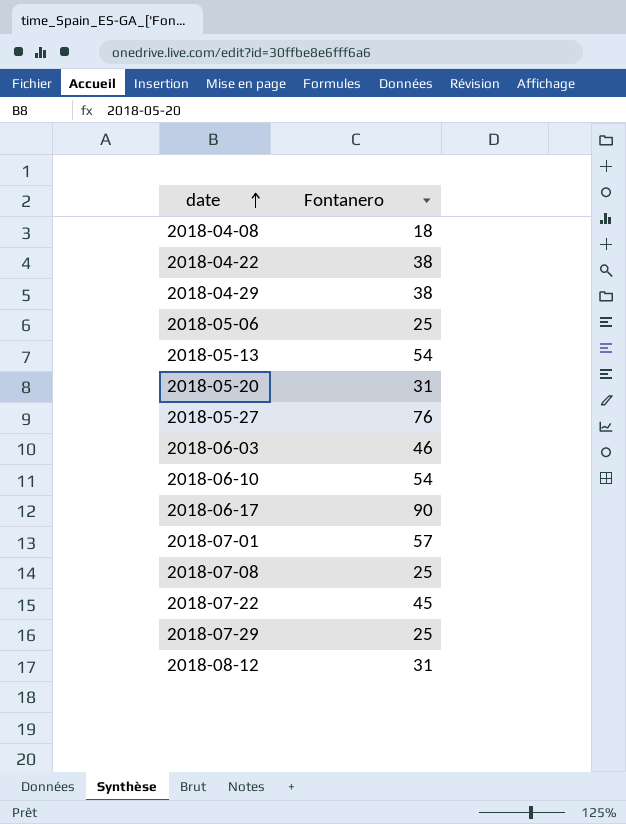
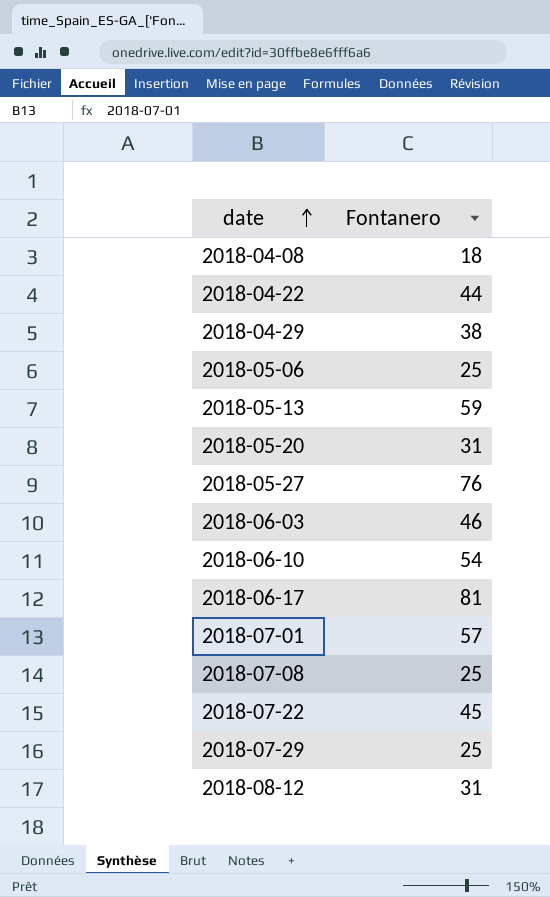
2018-04-22 | Fontanero: 38 -> 44
2018-05-13 | Fontanero: 54 -> 59
2018-06-17 | Fontanero: 90 -> 81

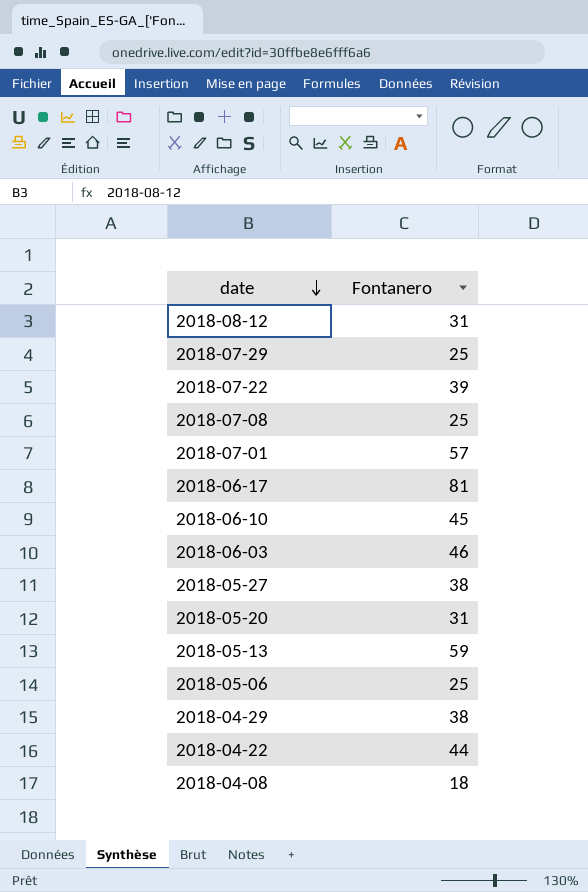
row order: date ascending -> date descending
2018-07-22 | Fontanero: 45 -> 39
2018-06-10 | Fontanero: 54 -> 45
2018-05-27 | Fontanero: 76 -> 38

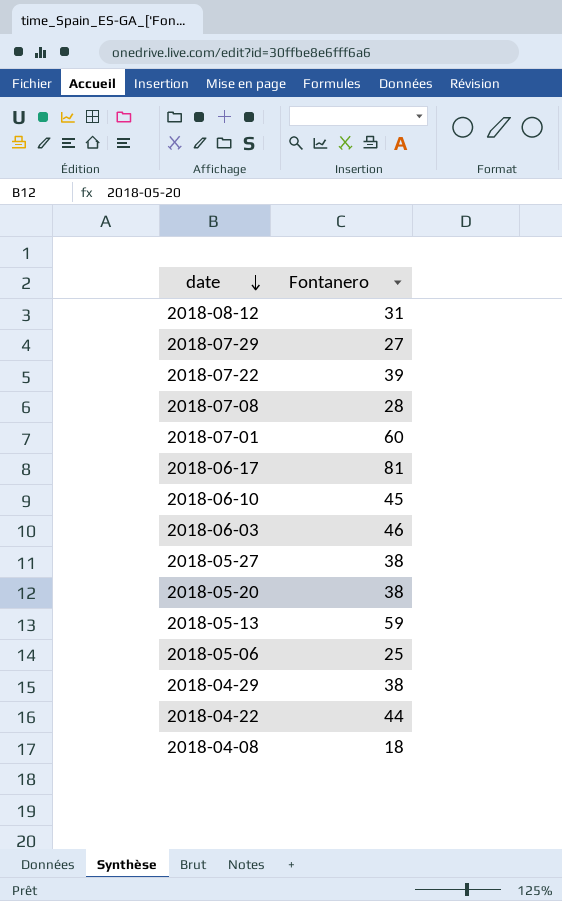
2018-07-29 | Fontanero: 25 -> 27
2018-07-08 | Fontanero: 25 -> 28
2018-07-01 | Fontanero: 57 -> 60
2018-05-20 | Fontanero: 31 -> 38

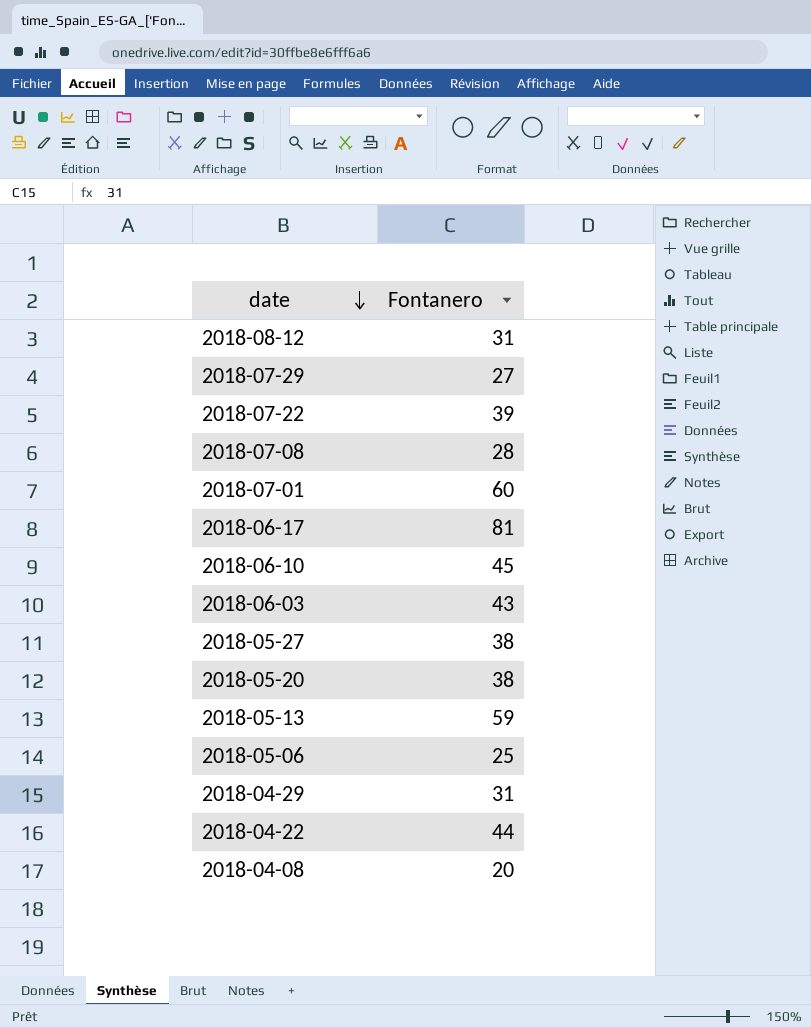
2018-06-03 | Fontanero: 46 -> 43
2018-04-29 | Fontanero: 38 -> 31
2018-04-08 | Fontanero: 18 -> 20

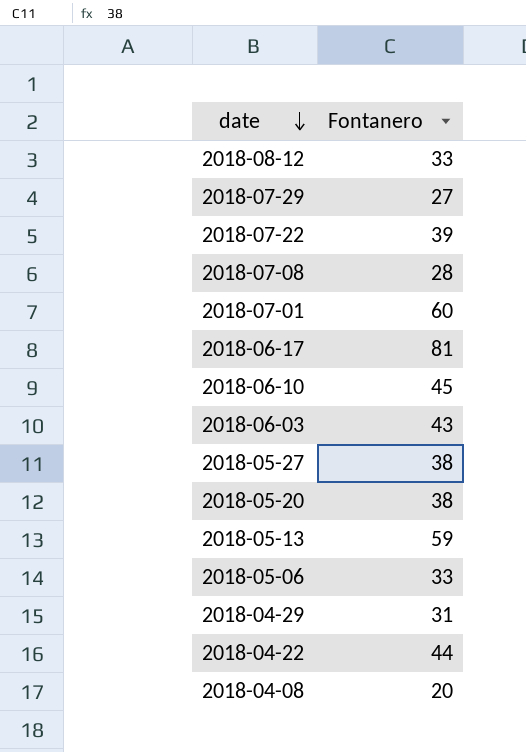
2018-08-12 | Fontanero: 31 -> 33
2018-05-06 | Fontanero: 25 -> 33

